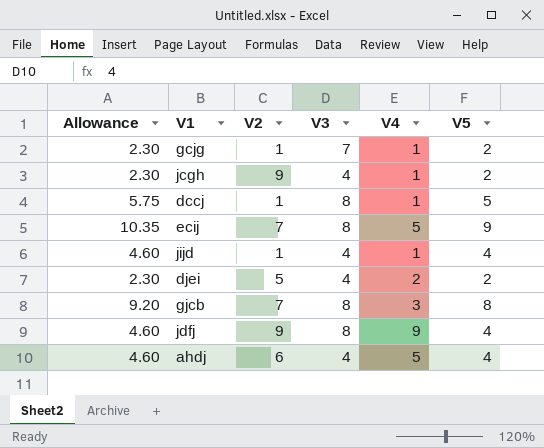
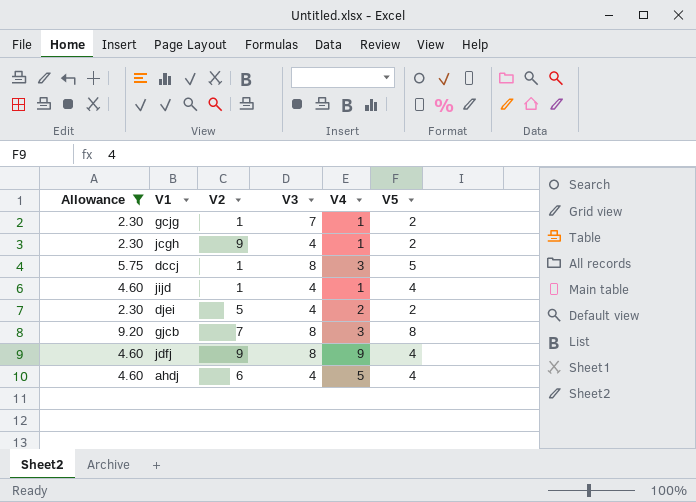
filter: none -> Allowance != 10.35
dccj | V4: 1 -> 3

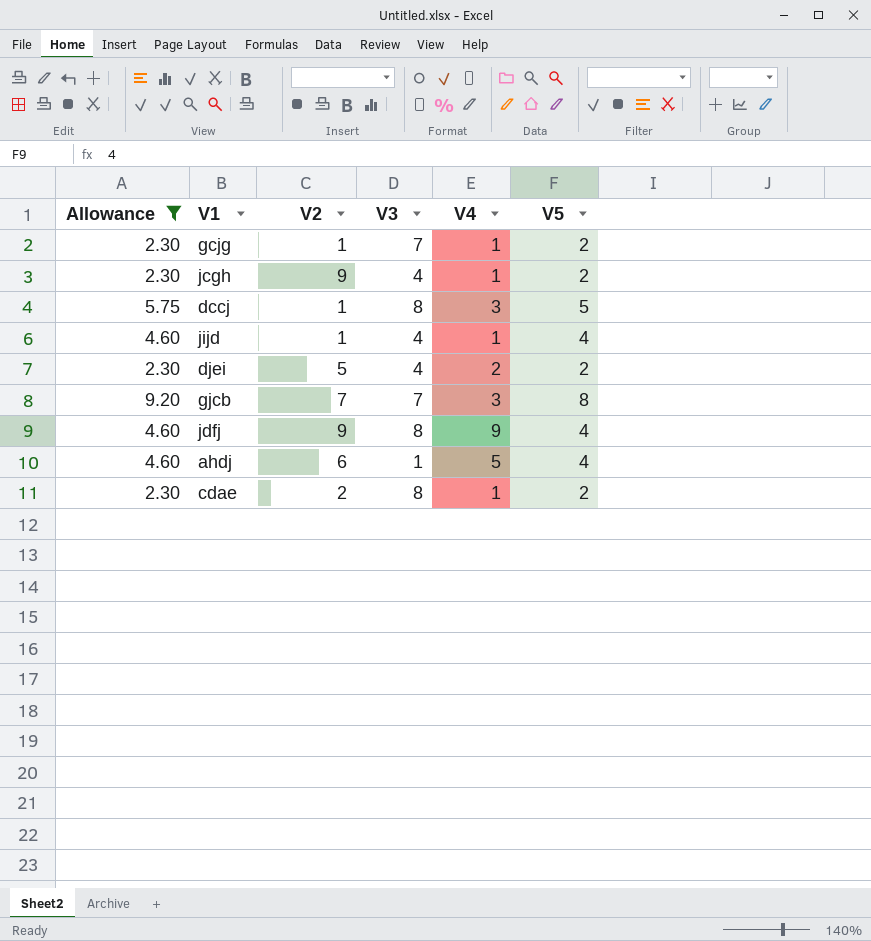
gjcb | V3: 8 -> 7
ahdj | V3: 4 -> 1
row cdae: none -> 2.30 | 2 | 8 | 1 | 2

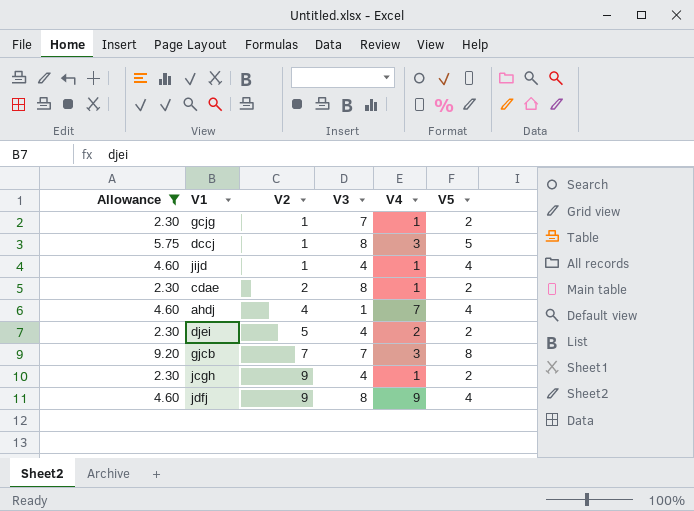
row order: none -> V2 ascending
ahdj | V2: 6 -> 4
ahdj | V4: 5 -> 7

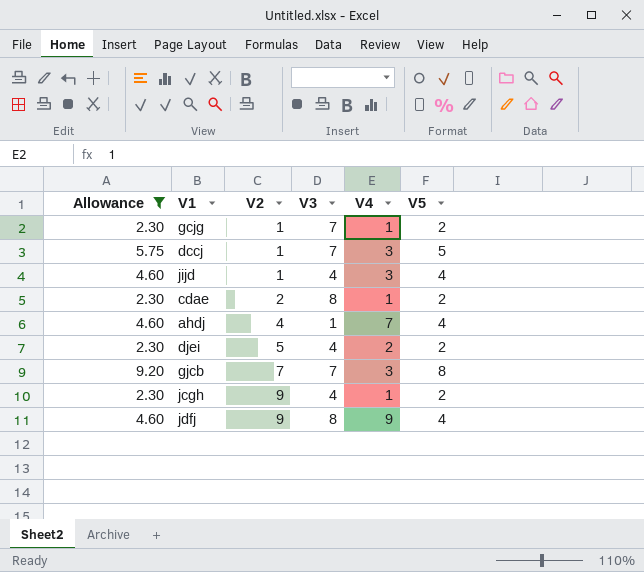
dccj | V3: 8 -> 7
jijd | V4: 1 -> 3

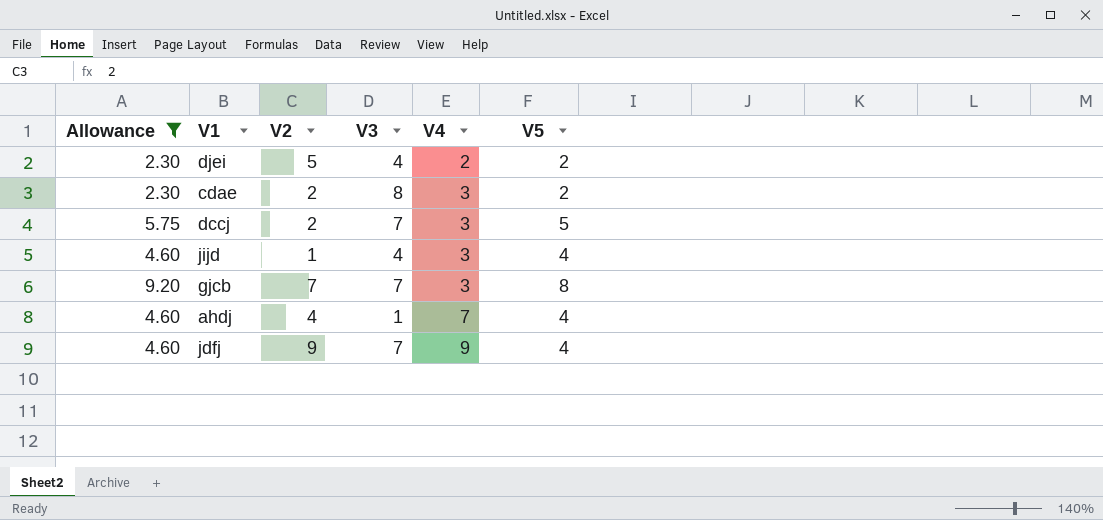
row order: V2 ascending -> V4 ascending
row gcjg: 2.30 | 1 | 7 | 1 | 2 -> none
row jcgh: 2.30 | 9 | 4 | 1 | 2 -> none
cdae | V4: 1 -> 3
dccj | V2: 1 -> 2
jdfj | V3: 8 -> 7

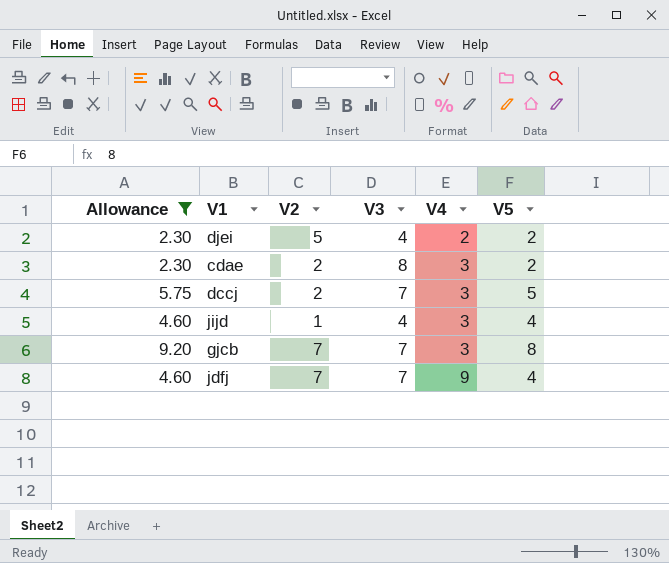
row ahdj: 4.60 | 4 | 1 | 7 | 4 -> none
jdfj | V2: 9 -> 7

